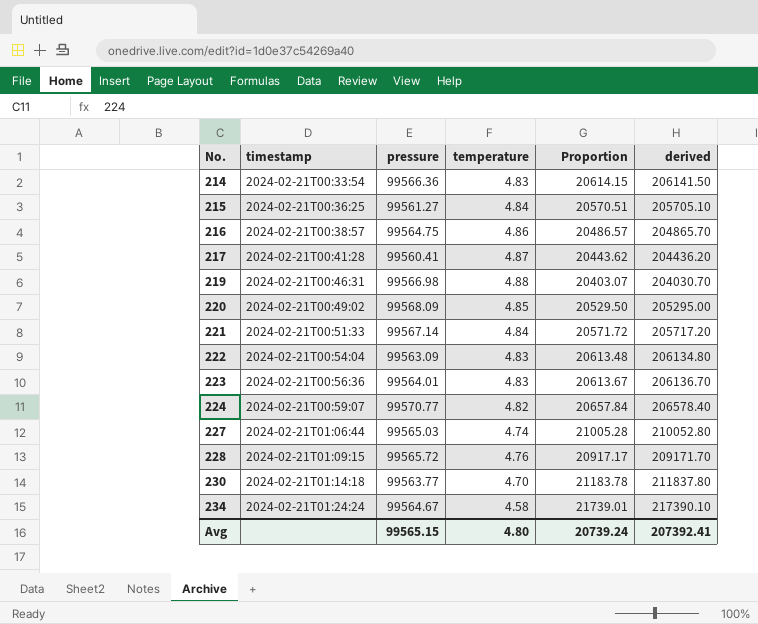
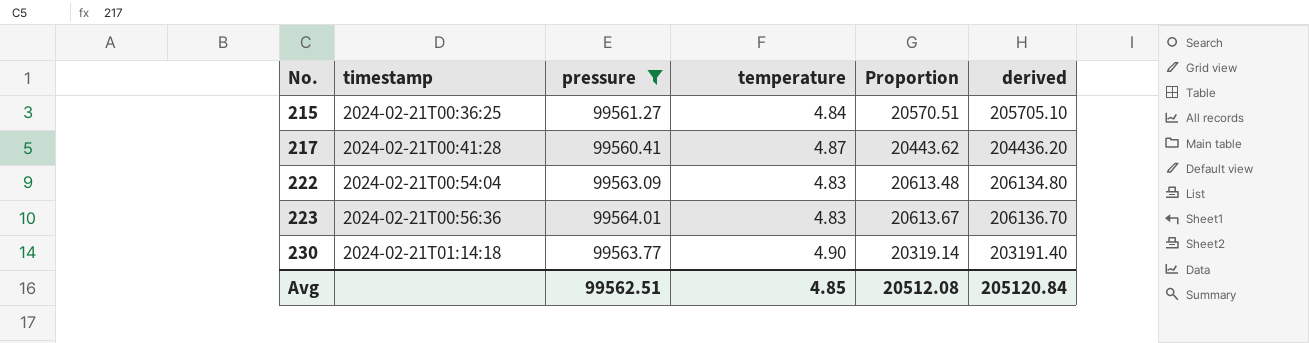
filter: none -> pressure <= 99564.01
230 | temperature: 4.70 -> 4.90
230 | Proportion: 21183.78 -> 20319.14
230 | derived: 211837.80 -> 203191.40
Avg | pressure: 99565.15 -> 99562.51
Avg | temperature: 4.80 -> 4.85
Avg | Proportion: 20739.24 -> 20512.08
Avg | derived: 207392.41 -> 205120.84

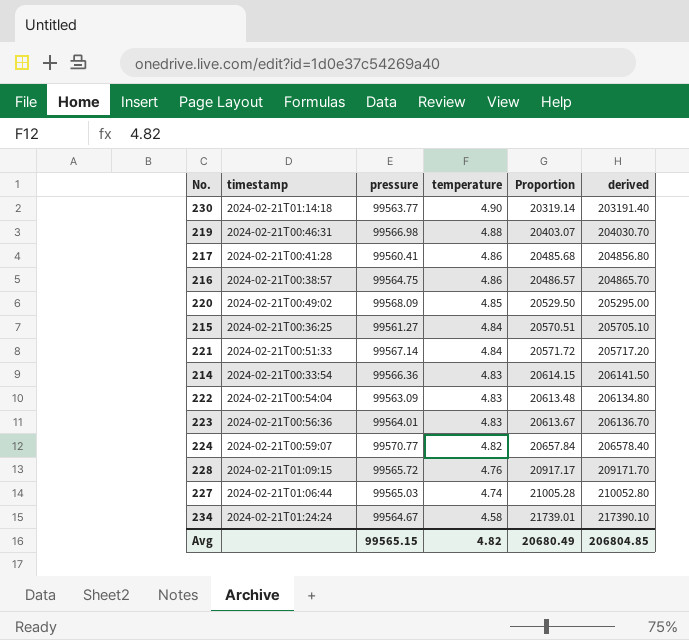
filter: pressure <= 99564.01 -> none
row order: No. ascending -> temperature descending
217 | temperature: 4.87 -> 4.86
217 | Proportion: 20443.62 -> 20485.68
217 | derived: 204436.20 -> 204856.80
Avg | pressure: 99562.51 -> 99565.15
Avg | temperature: 4.85 -> 4.82
Avg | Proportion: 20512.08 -> 20680.49
Avg | derived: 205120.84 -> 206804.85

